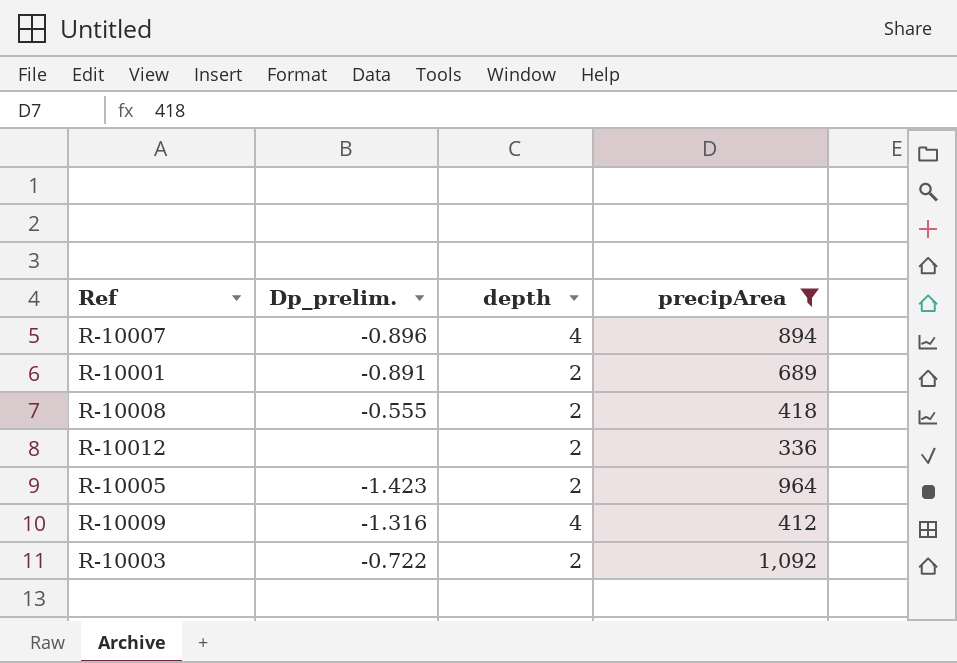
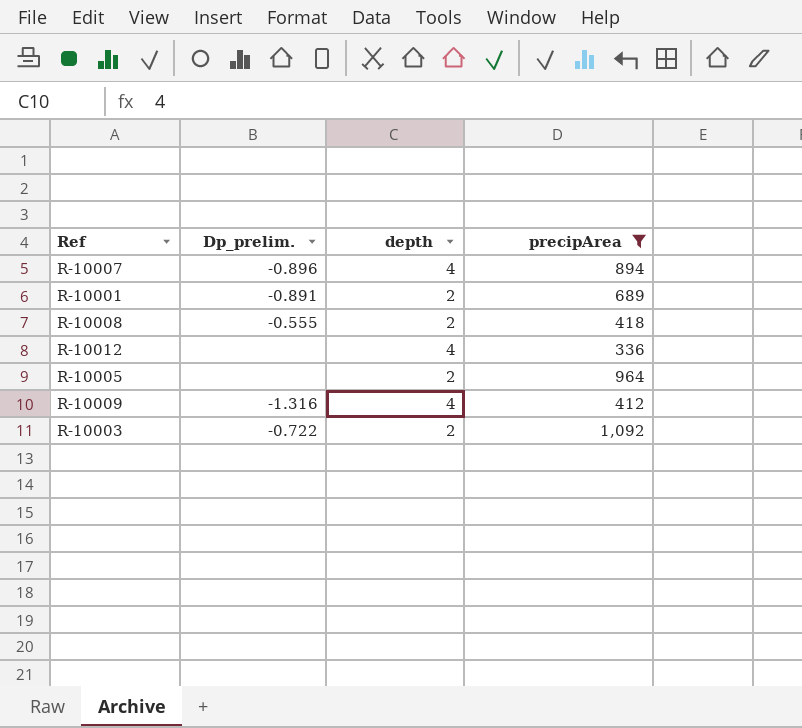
R-10012 | depth: 2 -> 4
R-10005 | Dp_prelim.: -1.423 -> none

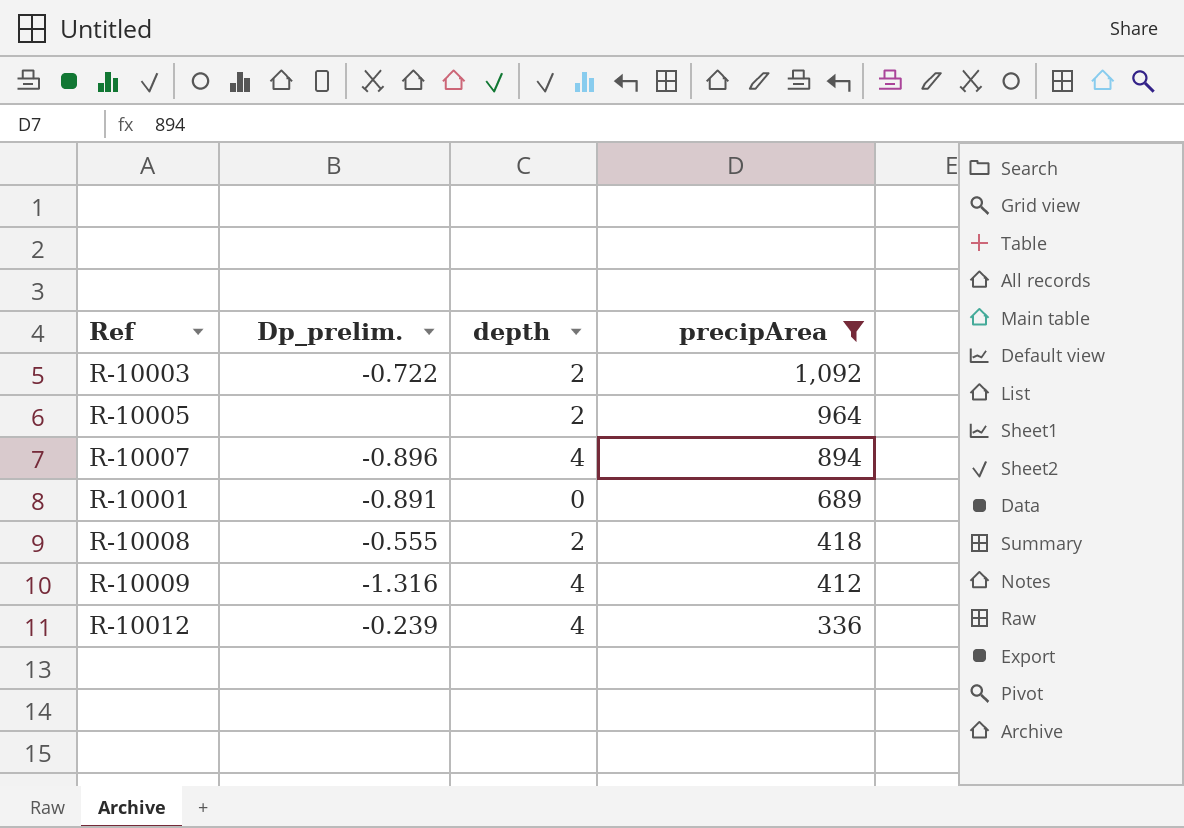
row order: none -> precipArea descending
R-10001 | depth: 2 -> 0
R-10012 | Dp_prelim.: none -> -0.239

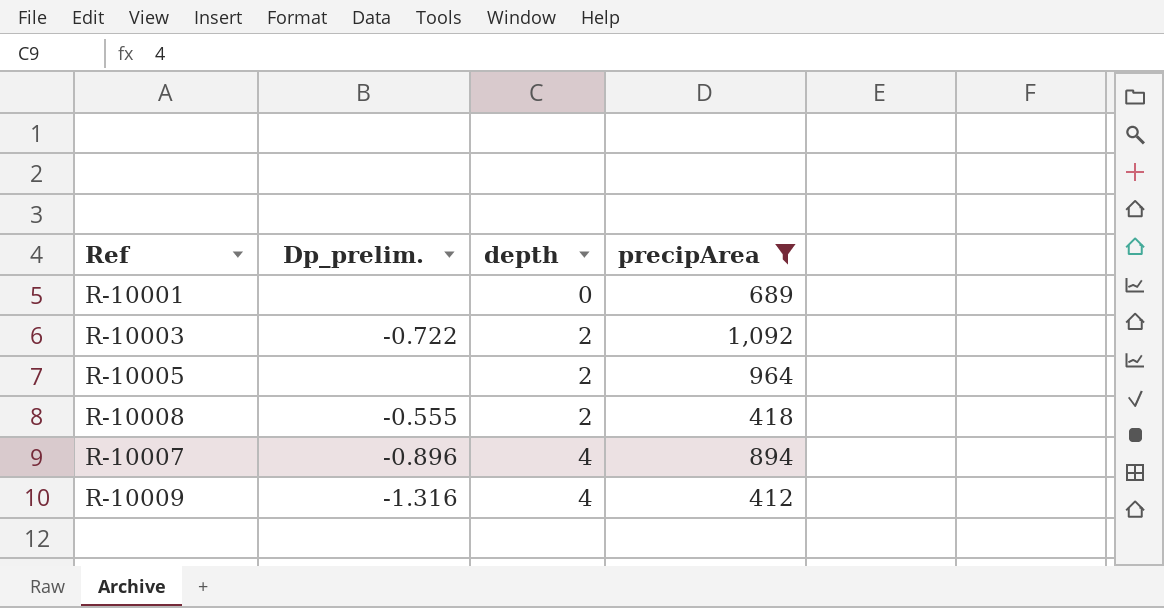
row order: precipArea descending -> depth ascending
row R-10012: -0.239 | 4 | 336 -> none
R-10001 | Dp_prelim.: -0.891 -> none

